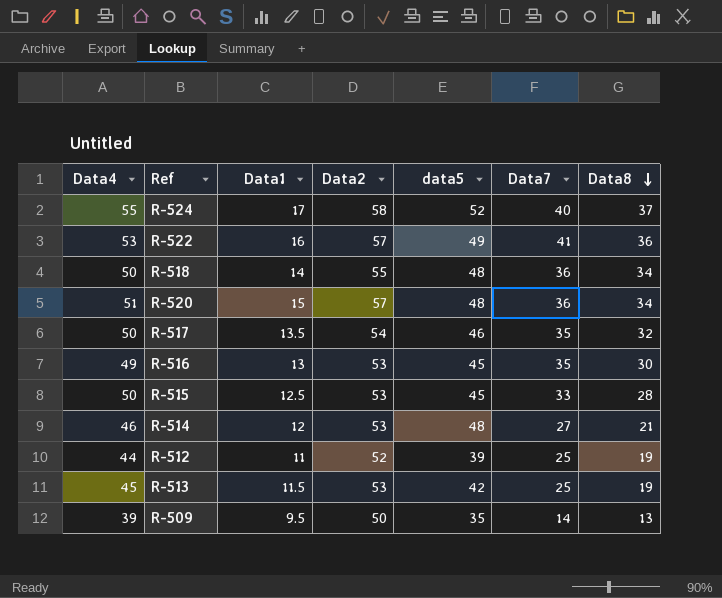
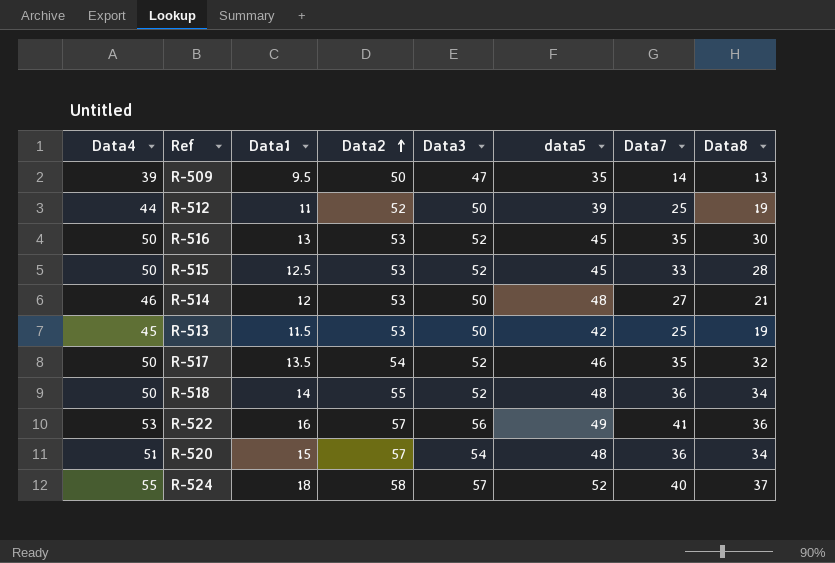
row order: Data8 descending -> Data2 ascending
column Data3 | position: none -> 5
R-516 | Data4: 49 -> 50
R-524 | Data1: 17 -> 18

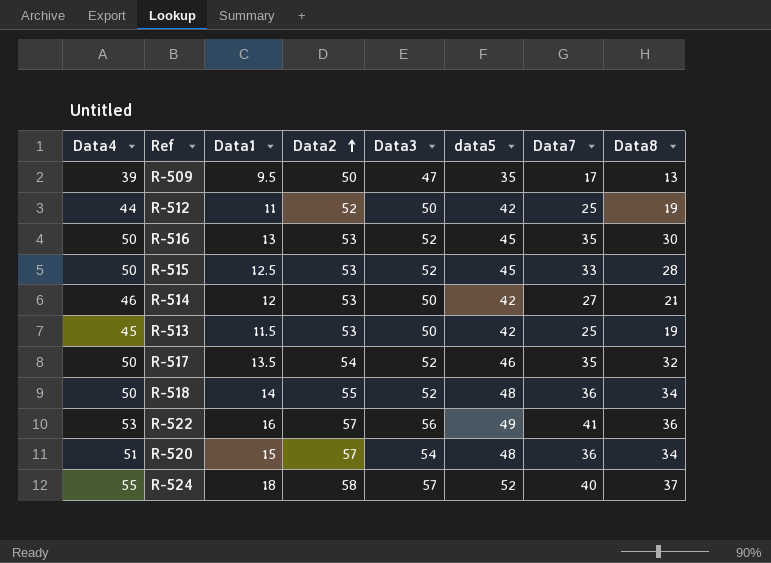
R-509 | Data7: 14 -> 17
R-512 | data5: 39 -> 42
R-514 | data5: 48 -> 42

